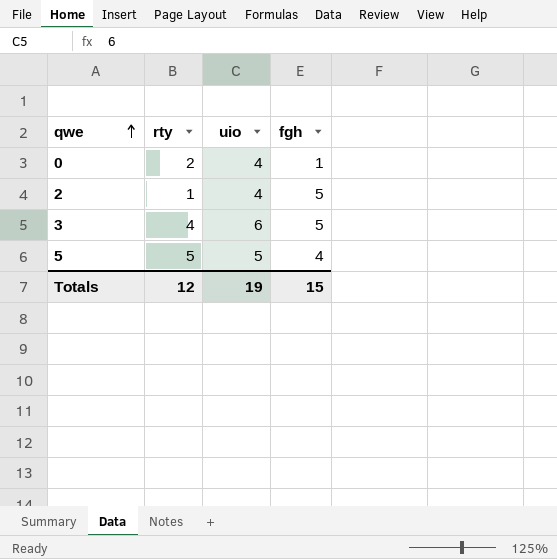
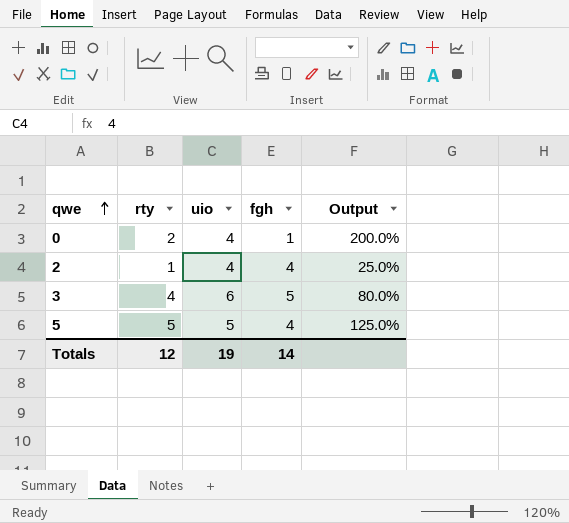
column Output | formula: none -> [rty] / [fgh]
2 | fgh: 5 -> 4
Totals | fgh: 15 -> 14

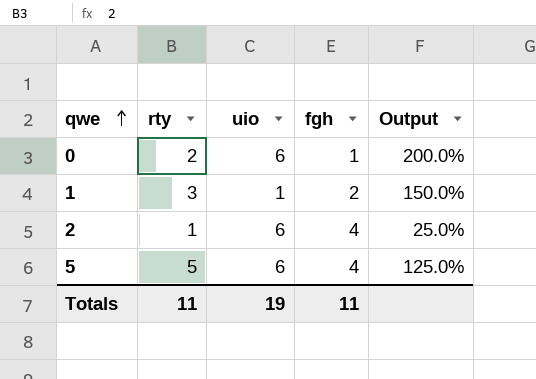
row 3: 4 | 6 | 5 | 80.0% -> none
0 | uio: 4 -> 6
row 1: none -> 3 | 1 | 2 | 150.0%
2 | uio: 4 -> 6
5 | uio: 5 -> 6
Totals | rty: 12 -> 11
Totals | fgh: 14 -> 11

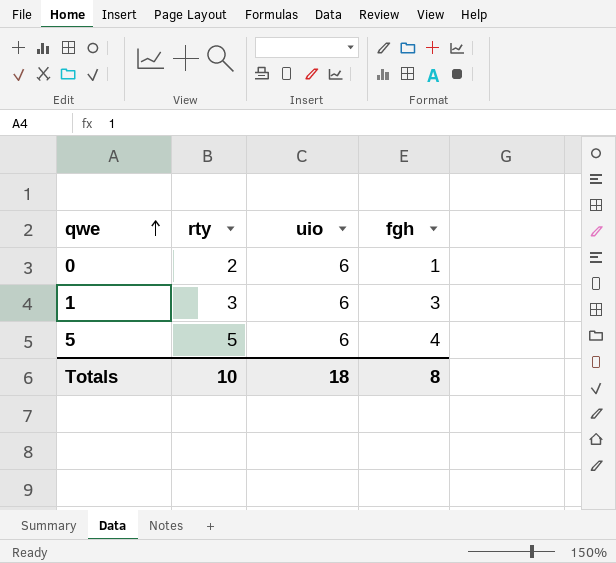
column Output | formula: [rty] / [fgh] -> none
row 2: 1 | 6 | 4 | 25.0% -> none
1 | uio: 1 -> 6
1 | fgh: 2 -> 3
Totals | rty: 11 -> 10
Totals | uio: 19 -> 18
Totals | fgh: 11 -> 8

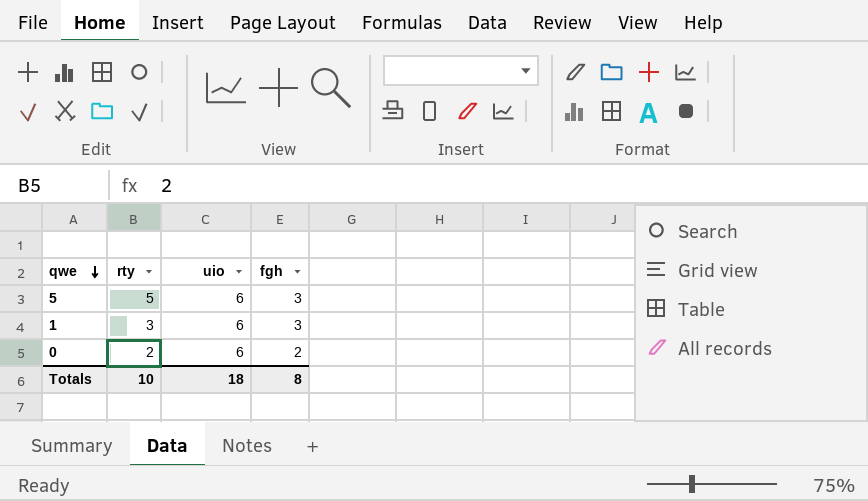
row order: qwe ascending -> qwe descending
5 | fgh: 4 -> 3
0 | fgh: 1 -> 2

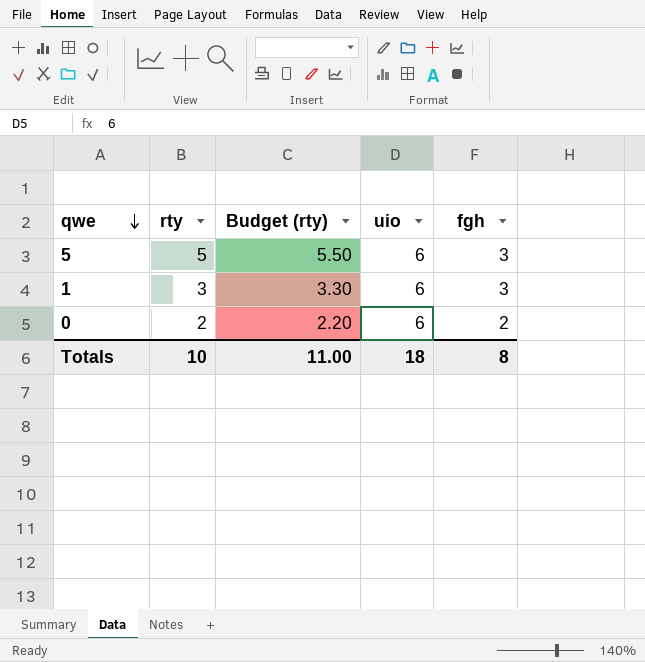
column Budget (rty) | formula: none -> [rty] * 1.1

